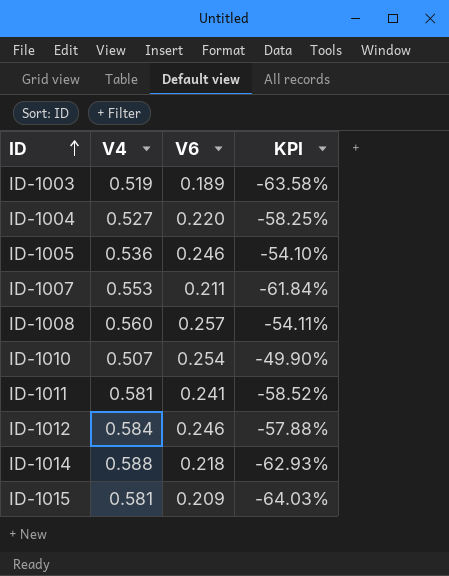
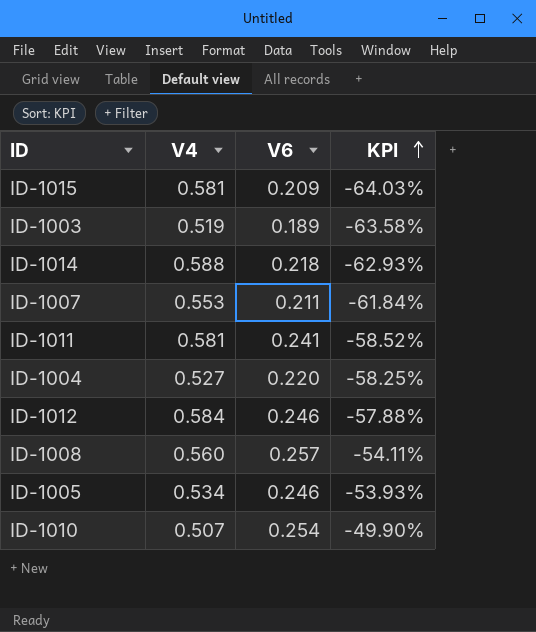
row order: ID ascending -> KPI ascending
ID-1005 | V4: 0.536 -> 0.534
ID-1005 | KPI: -54.10% -> -53.93%

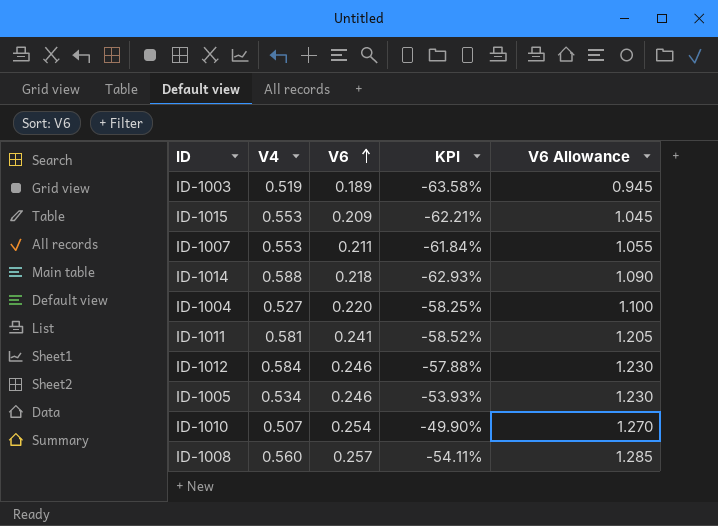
row order: KPI ascending -> V6 ascending
column V6 Allowance | formula: none -> [V6] * 5
ID-1015 | V4: 0.581 -> 0.553
ID-1015 | KPI: -64.03% -> -62.21%

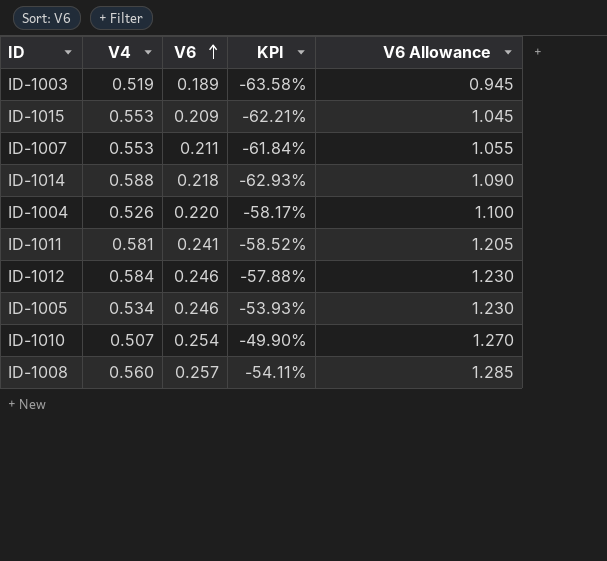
ID-1004 | V4: 0.527 -> 0.526
ID-1004 | KPI: -58.25% -> -58.17%

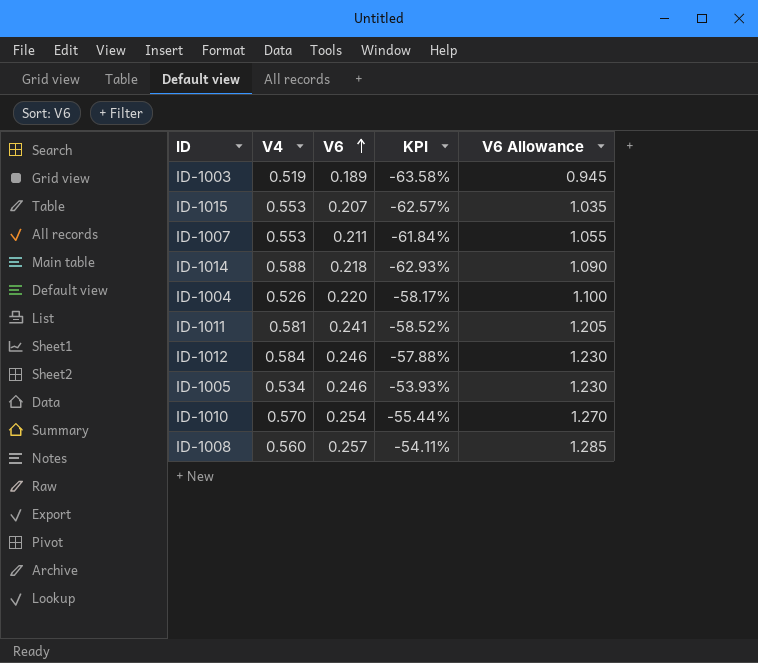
ID-1015 | V6: 0.209 -> 0.207
ID-1015 | KPI: -62.21% -> -62.57%
ID-1015 | V6 Allowance: 1.045 -> 1.035
ID-1010 | V4: 0.507 -> 0.570
ID-1010 | KPI: -49.90% -> -55.44%

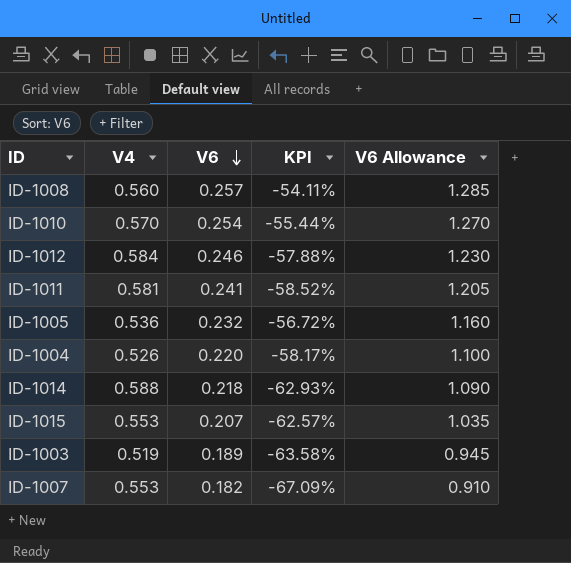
row order: V6 ascending -> V6 descending
ID-1005 | V4: 0.534 -> 0.536
ID-1005 | V6: 0.246 -> 0.232
ID-1005 | KPI: -53.93% -> -56.72%
ID-1005 | V6 Allowance: 1.230 -> 1.160
ID-1007 | V6: 0.211 -> 0.182
ID-1007 | KPI: -61.84% -> -67.09%
ID-1007 | V6 Allowance: 1.055 -> 0.910

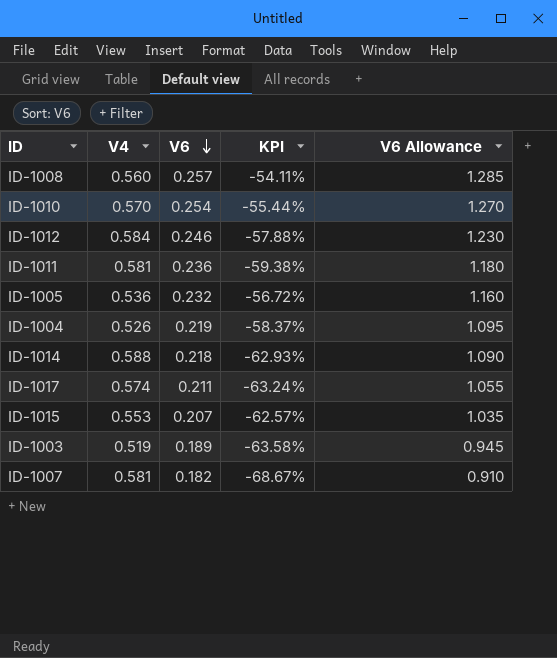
ID-1011 | V6: 0.241 -> 0.236
ID-1011 | KPI: -58.52% -> -59.38%
ID-1011 | V6 Allowance: 1.205 -> 1.180
ID-1004 | V6: 0.220 -> 0.219
ID-1004 | KPI: -58.17% -> -58.37%
ID-1004 | V6 Allowance: 1.100 -> 1.095
row ID-1017: none -> 0.574 | 0.211 | -63.24% | 1.055
ID-1007 | V4: 0.553 -> 0.581
ID-1007 | KPI: -67.09% -> -68.67%

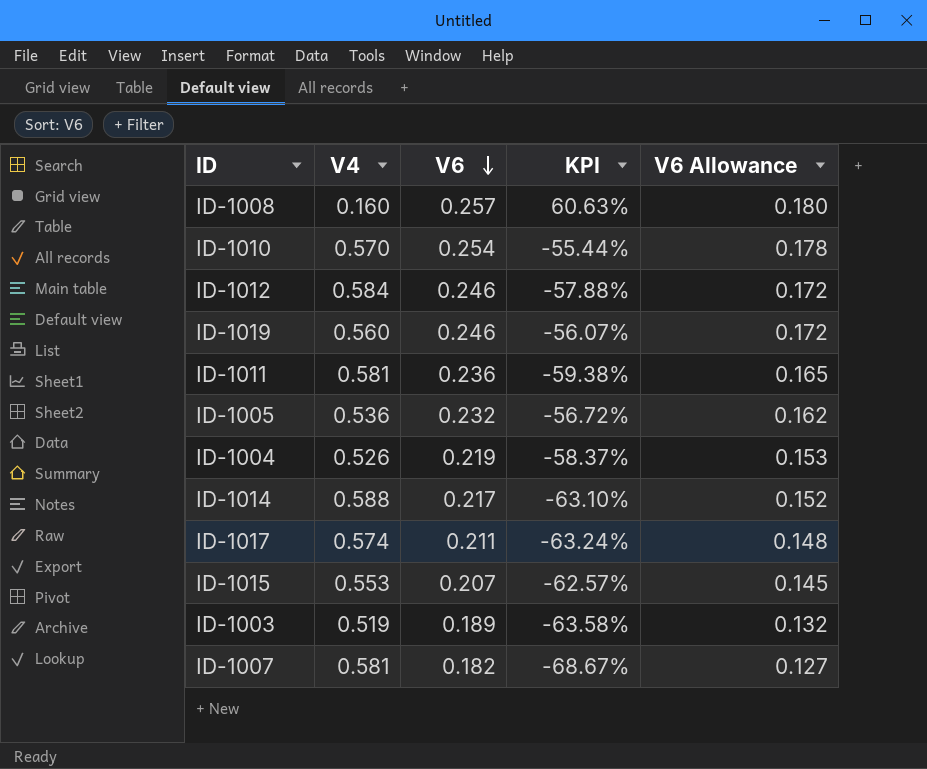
column V6 Allowance | formula: [V6] * 5 -> [V6] * 0.7
ID-1008 | V4: 0.560 -> 0.160
ID-1008 | KPI: -54.11% -> 60.63%
row ID-1019: none -> 0.560 | 0.246 | -56.07% | 0.172
ID-1014 | V6: 0.218 -> 0.217
ID-1014 | KPI: -62.93% -> -63.10%

